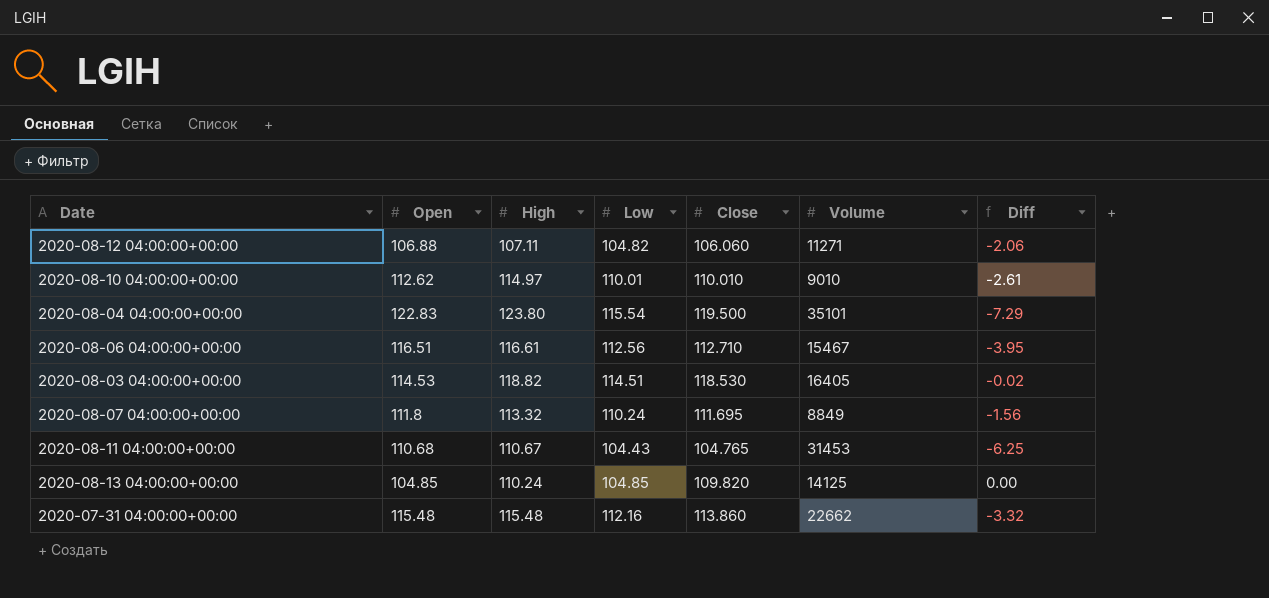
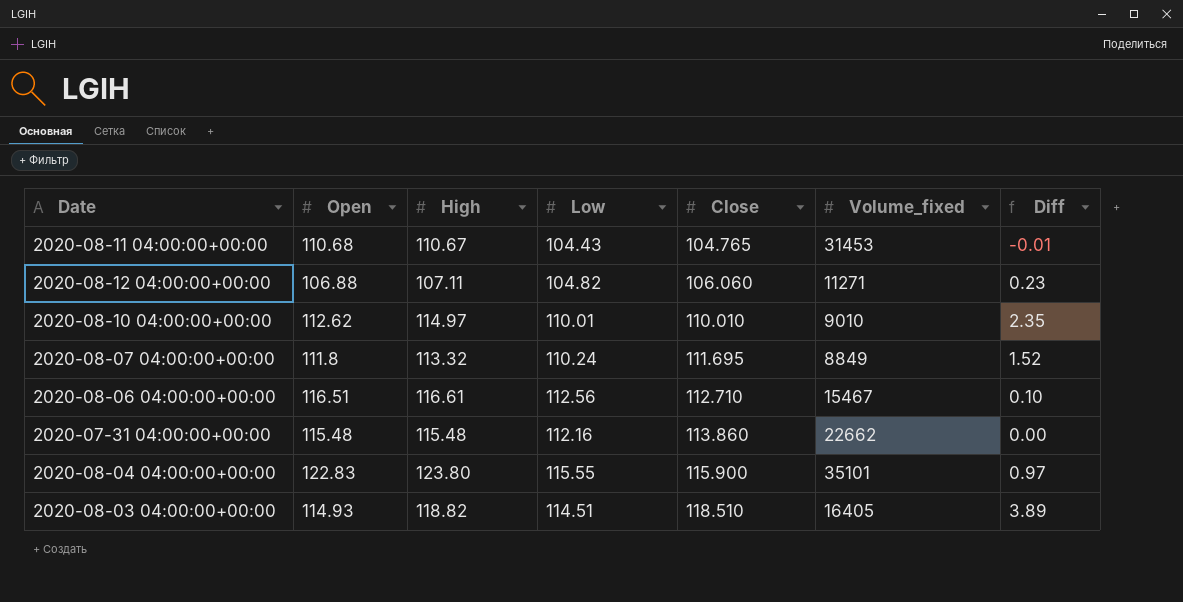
row order: none -> Close ascending
column name: Volume -> Volume_fixed
column Diff | formula: [Low] - [Open] -> [High] - [Open]
row 2020-08-13 04:00:00+00:00: 104.85 | 110.24 | 104.85 | 109.820 | 14125 | 0.00 -> none
2020-08-04 04:00:00+00:00 | Low: 115.54 -> 115.55
2020-08-04 04:00:00+00:00 | Close: 119.500 -> 115.900
2020-08-03 04:00:00+00:00 | Open: 114.53 -> 114.93
2020-08-03 04:00:00+00:00 | Close: 118.530 -> 118.510

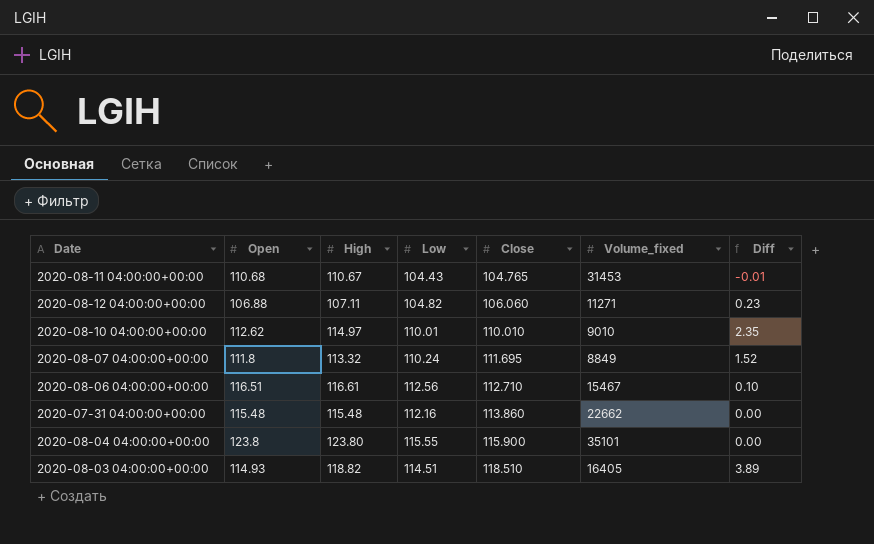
2020-08-04 04:00:00+00:00 | Open: 122.83 -> 123.8
2020-08-04 04:00:00+00:00 | Diff: 0.97 -> 0.00

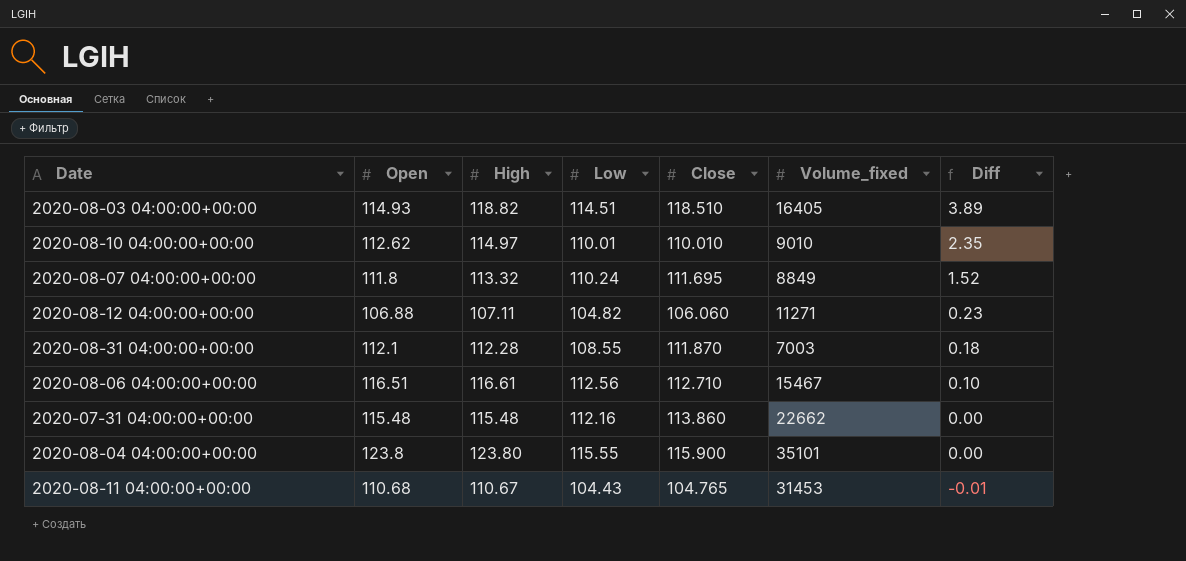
row order: Close ascending -> Diff descending
row 2020-08-31 04:00:00+00:00: none -> 112.1 | 112.28 | 108.55 | 111.870 | 7003 | 0.18

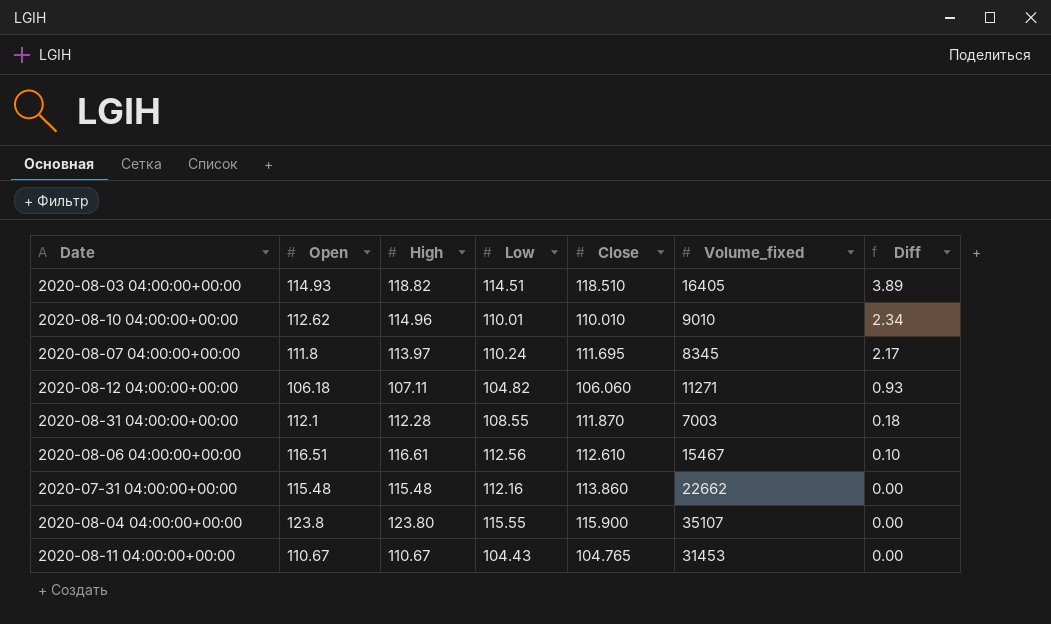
2020-08-10 04:00:00+00:00 | High: 114.97 -> 114.96
2020-08-10 04:00:00+00:00 | Diff: 2.35 -> 2.34
2020-08-07 04:00:00+00:00 | High: 113.32 -> 113.97
2020-08-07 04:00:00+00:00 | Volume_fixed: 8849 -> 8345
2020-08-07 04:00:00+00:00 | Diff: 1.52 -> 2.17
2020-08-12 04:00:00+00:00 | Open: 106.88 -> 106.18
2020-08-12 04:00:00+00:00 | Diff: 0.23 -> 0.93
2020-08-06 04:00:00+00:00 | Close: 112.710 -> 112.610
2020-08-04 04:00:00+00:00 | Volume_fixed: 35101 -> 35107
2020-08-11 04:00:00+00:00 | Open: 110.68 -> 110.67
2020-08-11 04:00:00+00:00 | Diff: -0.01 -> 0.00

